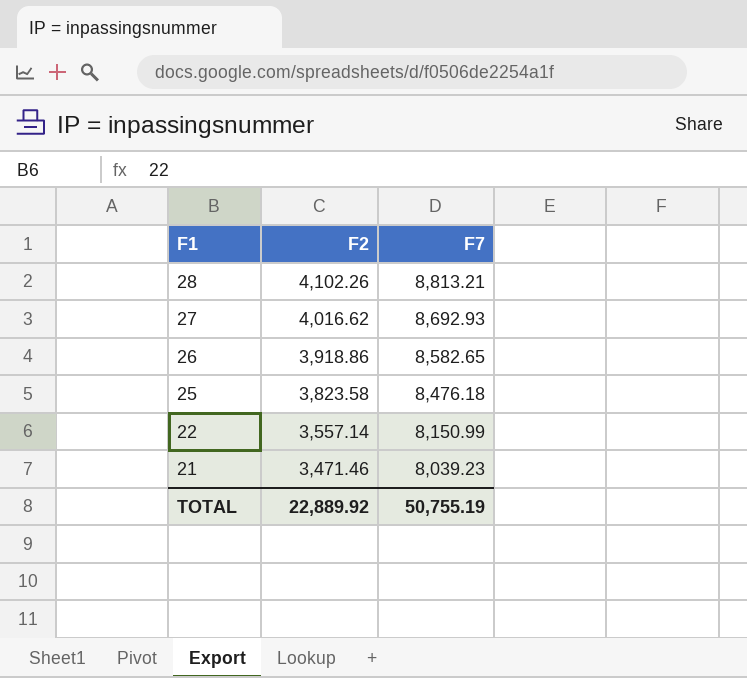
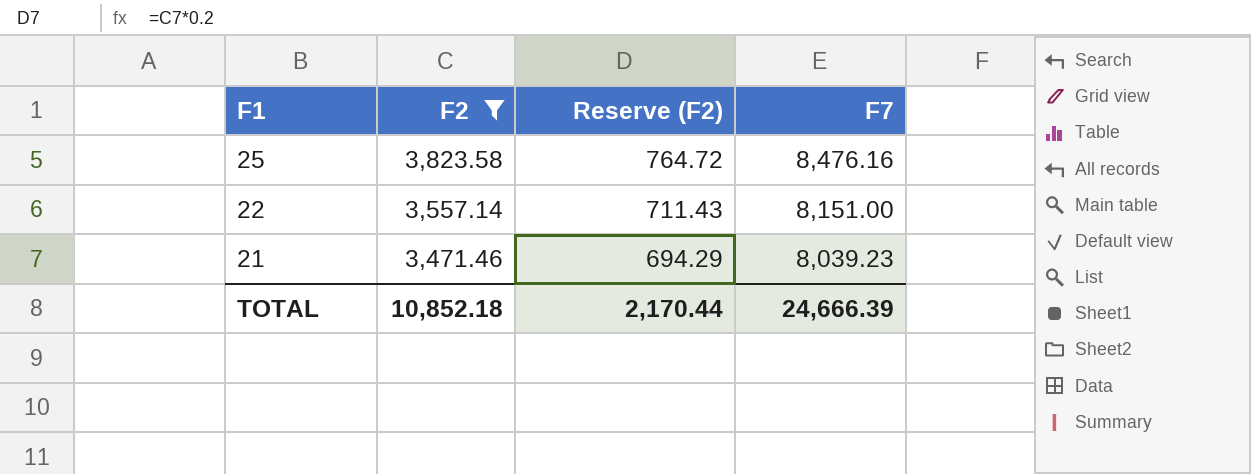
filter: none -> F2 <= 3,823.58
column Reserve (F2) | formula: none -> [F2] * 0.2
25 | F7: 8,476.18 -> 8,476.16
22 | F7: 8,150.99 -> 8,151.00
TOTAL | F2: 22,889.92 -> 10,852.18
TOTAL | F7: 50,755.19 -> 24,666.39

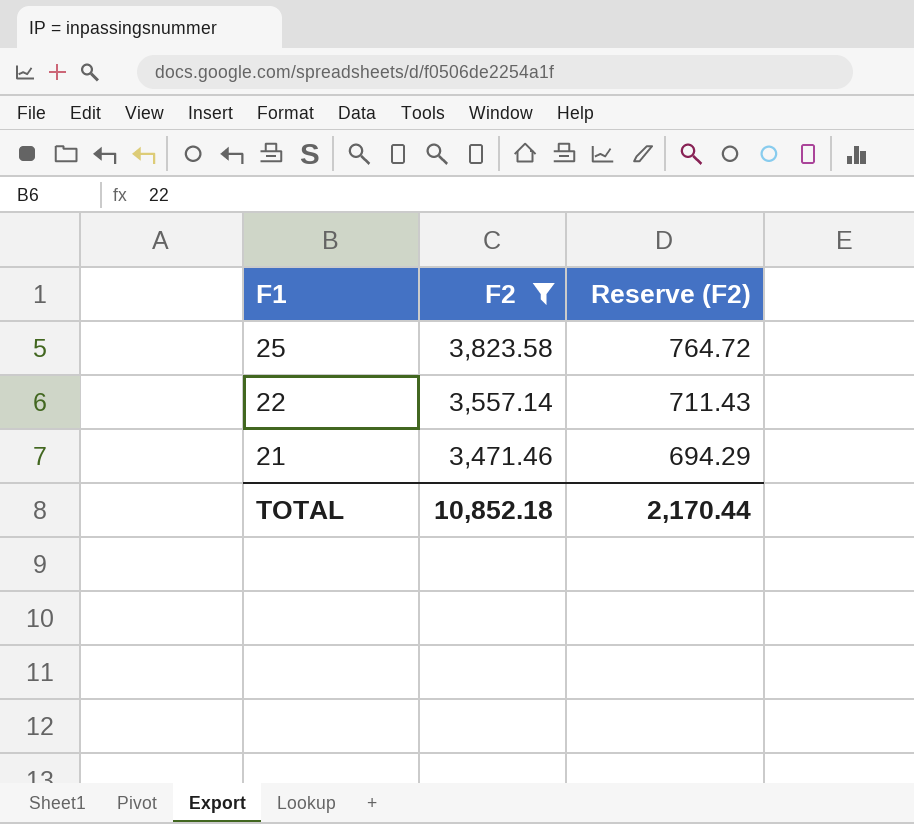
column F7 | position: 4 -> none

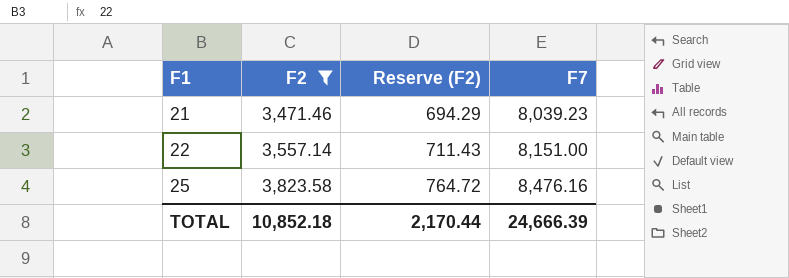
row order: F1 descending -> F1 ascending
column F7 | position: none -> 4

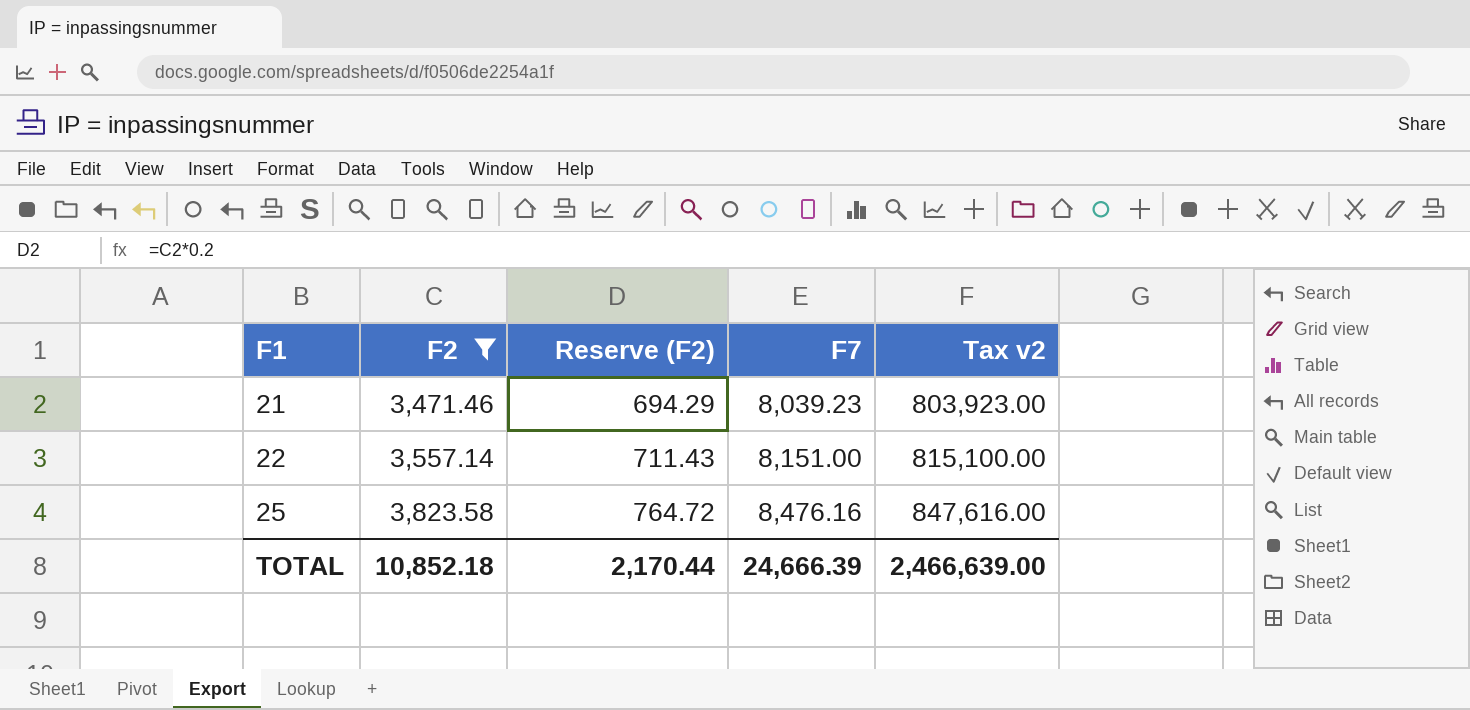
column Tax v2 | formula: none -> [F7] * 100

